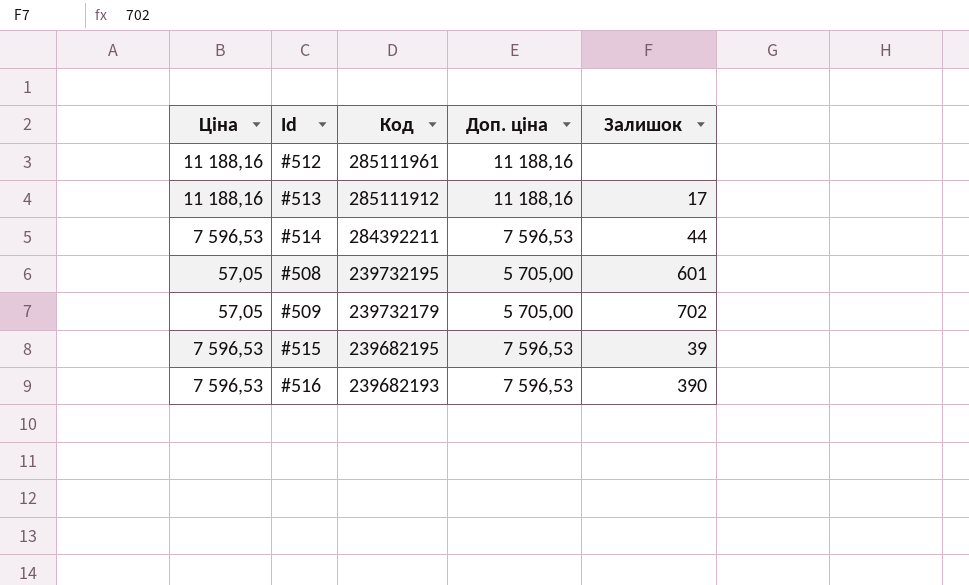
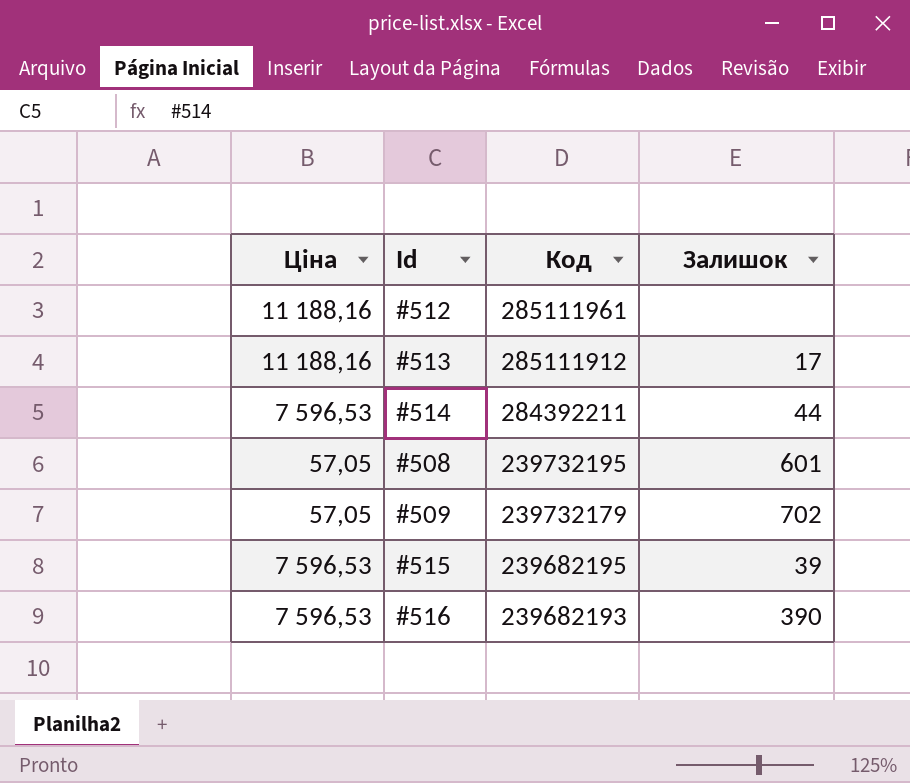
column Доп. ціна | position: 4 -> none

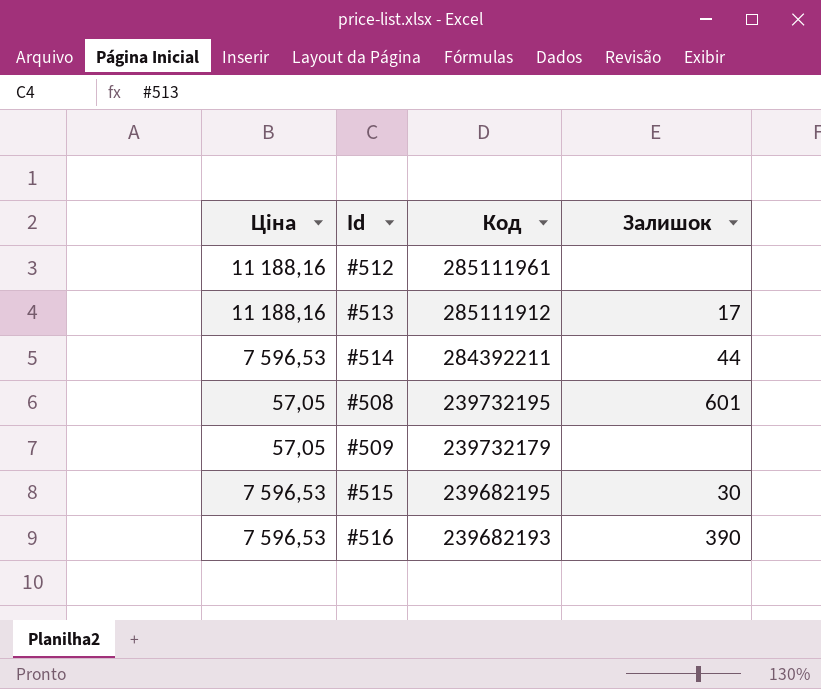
#509 | Залишок: 702 -> none
#515 | Залишок: 39 -> 30

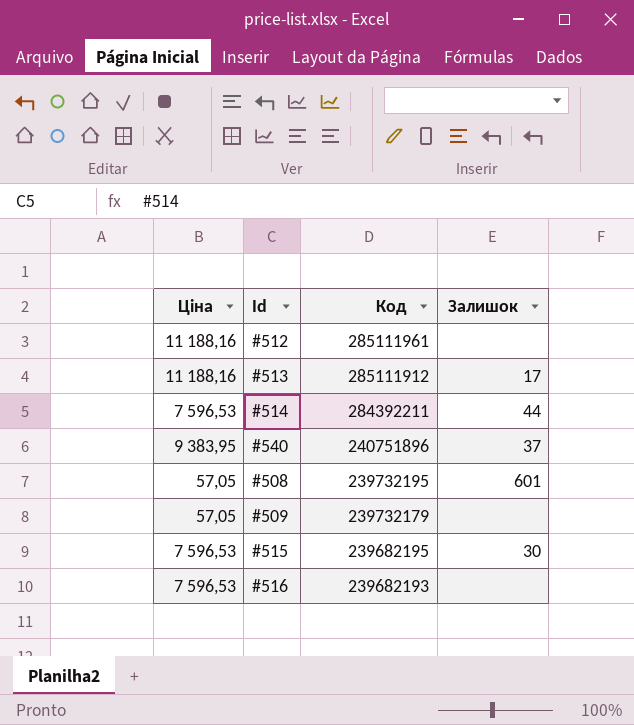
row #540: none -> 9 383,95 | 240751896 | 37
#516 | Залишок: 390 -> none

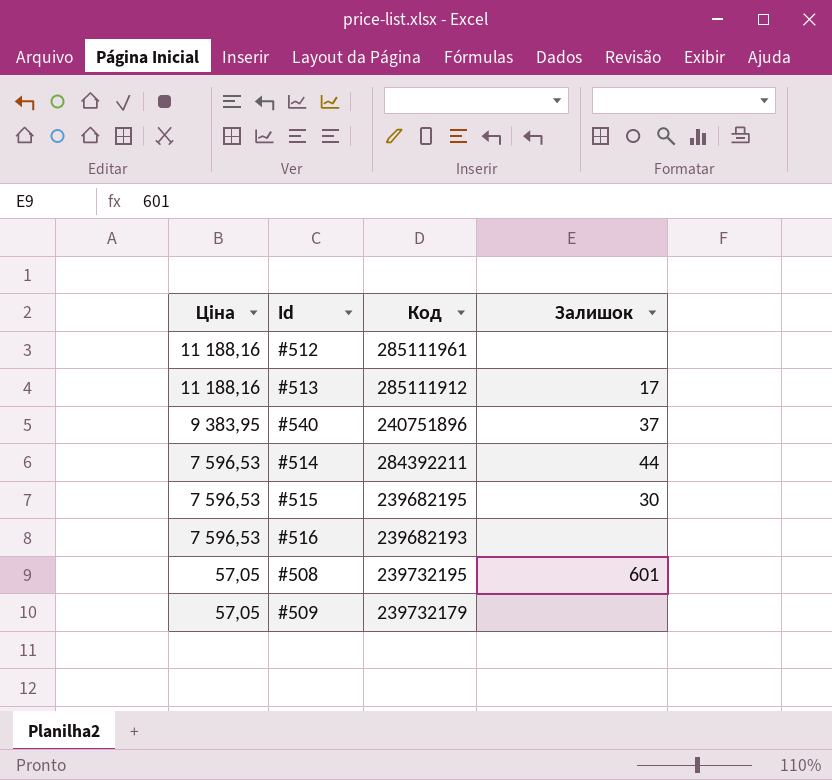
row order: Код descending -> Ціна descending

